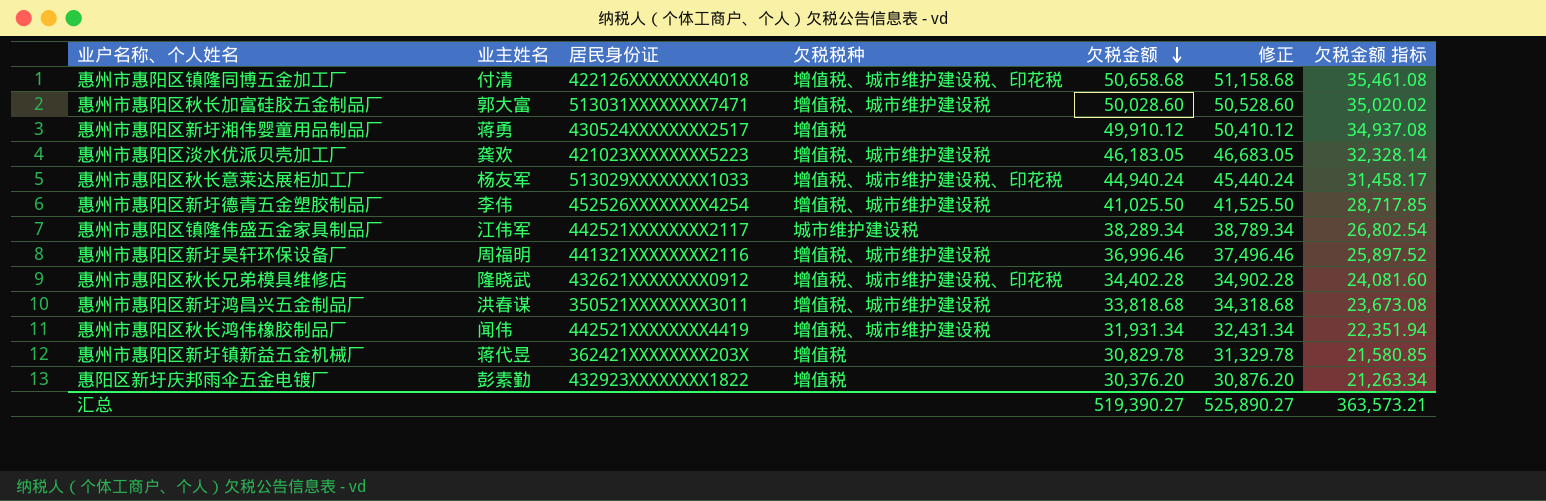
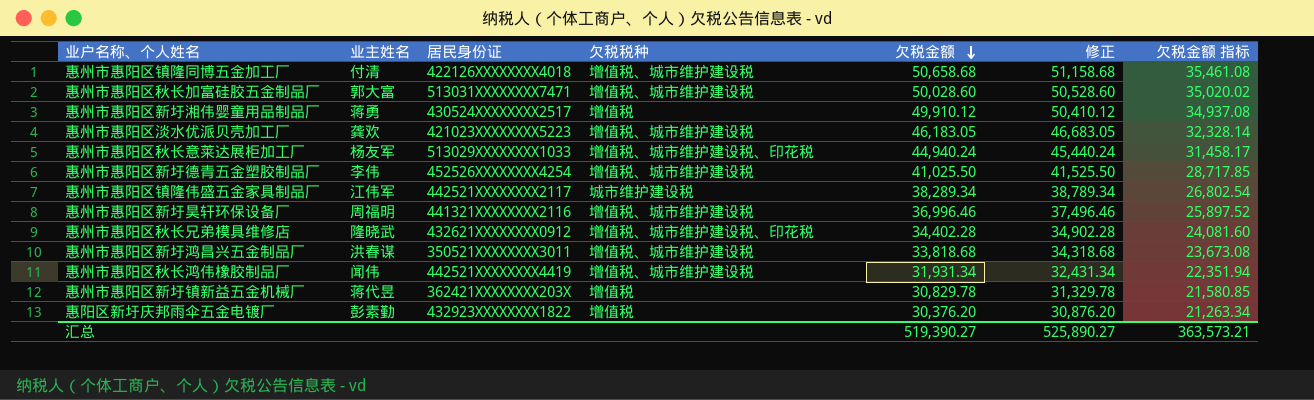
惠州市惠阳区镇隆同博五金加工厂 | 欠税税种: 增值税、城市维护建设税、印花税 -> 增值税、城市维护建设税

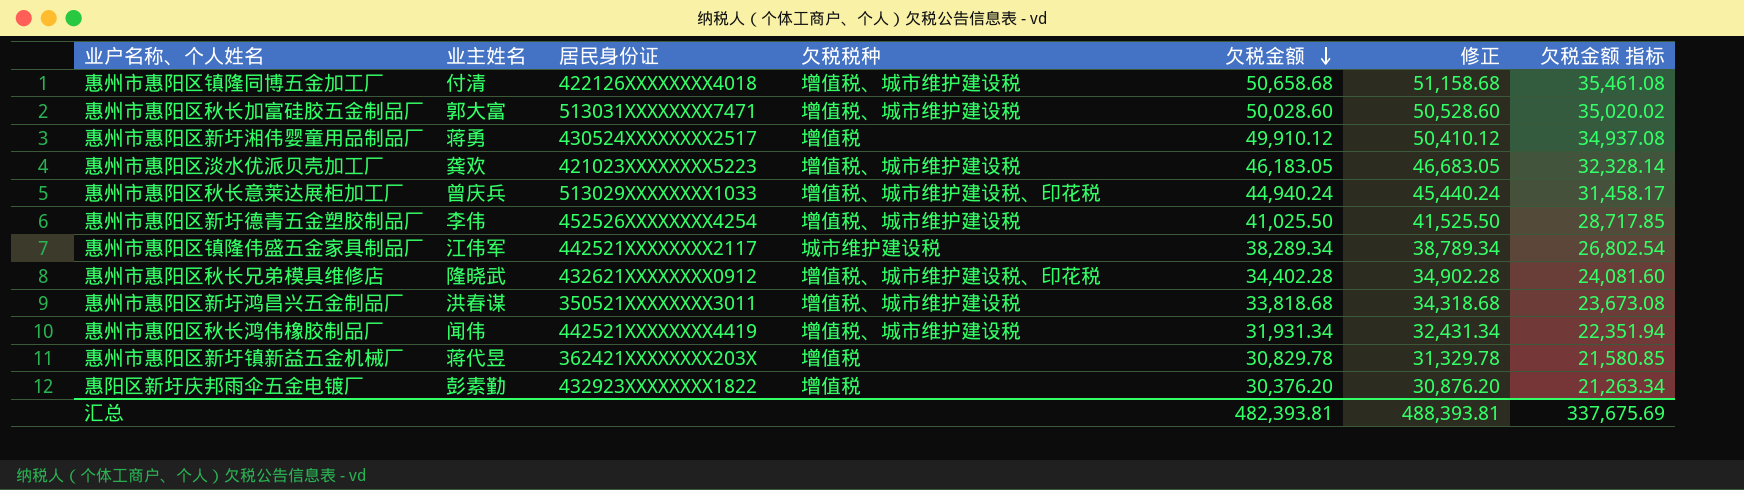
row 惠州市惠阳区新圩昊轩环保设备厂: 周福明 | 441321XXXXXXXX2116 | 增值税、城市维护建设税 | 36,996.46 | 37,496.46 | 25,897.52 -> none
惠州市惠阳区秋长意莱达展柜加工厂 | 业主姓名: 杨友军 -> 曾庆兵
汇总 | 欠税金额: 519,390.27 -> 482,393.81
汇总 | 修正: 525,890.27 -> 488,393.81
汇总 | 欠税金额 指标: 363,573.21 -> 337,675.69

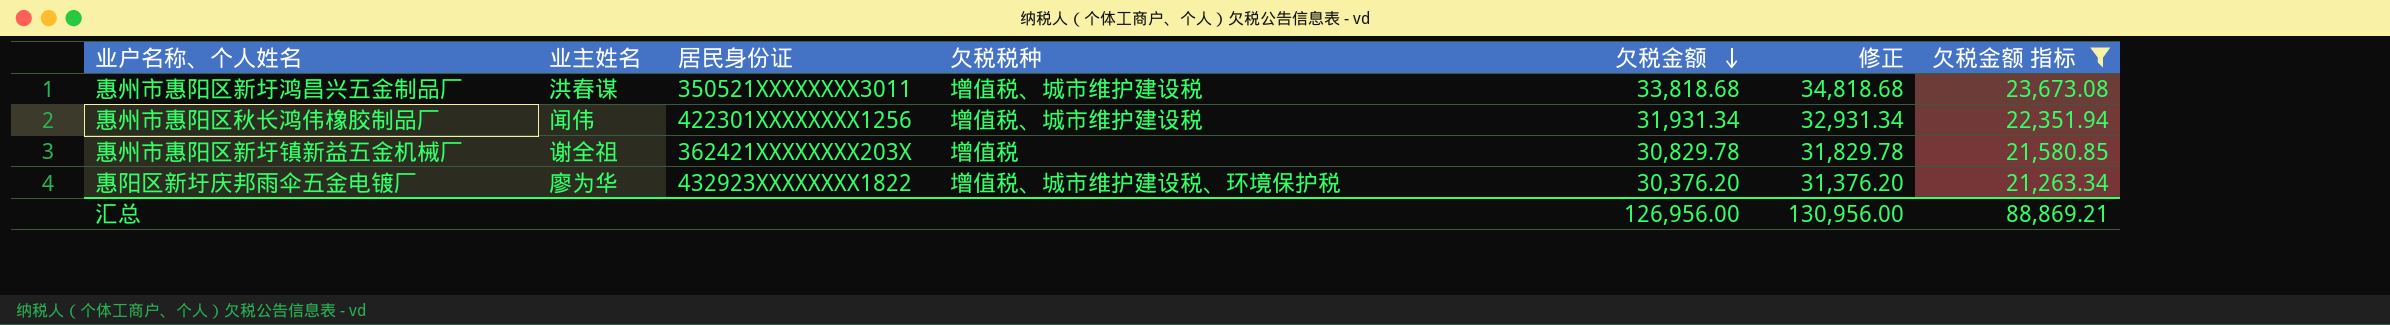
filter: none -> 欠税金额 指标 <= 23,673.08
column 修正 | formula: [欠税金额] + 500 -> [欠税金额] + 1000
惠州市惠阳区秋长鸿伟橡胶制品厂 | 居民身份证: 442521XXXXXXXX4419 -> 422301XXXXXXXX1256
惠州市惠阳区新圩镇新益五金机械厂 | 业主姓名: 蒋代昱 -> 谢全祖
惠阳区新圩庆邦雨伞五金电镀厂 | 业主姓名: 彭素勤 -> 廖为华
惠阳区新圩庆邦雨伞五金电镀厂 | 欠税税种: 增值税 -> 增值税、城市维护建设税、环境保护税
汇总 | 欠税金额: 482,393.81 -> 126,956.00
汇总 | 修正: 488,393.81 -> 130,956.00
汇总 | 欠税金额 指标: 337,675.69 -> 88,869.21

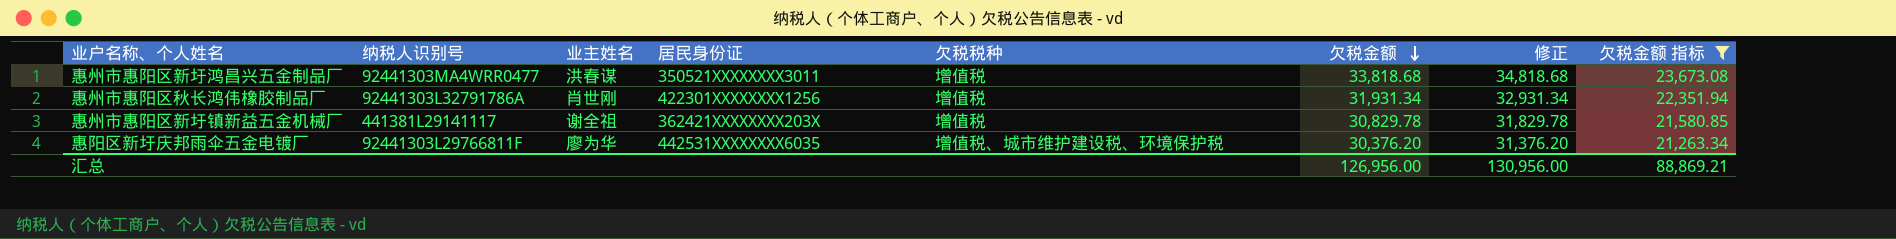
column 纳税人识别号 | position: none -> 2
惠州市惠阳区新圩鸿昌兴五金制品厂 | 欠税税种: 增值税、城市维护建设税 -> 增值税
惠州市惠阳区秋长鸿伟橡胶制品厂 | 业主姓名: 闻伟 -> 肖世刚
惠州市惠阳区秋长鸿伟橡胶制品厂 | 欠税税种: 增值税、城市维护建设税 -> 增值税
惠阳区新圩庆邦雨伞五金电镀厂 | 居民身份证: 432923XXXXXXXX1822 -> 442531XXXXXXXX6035

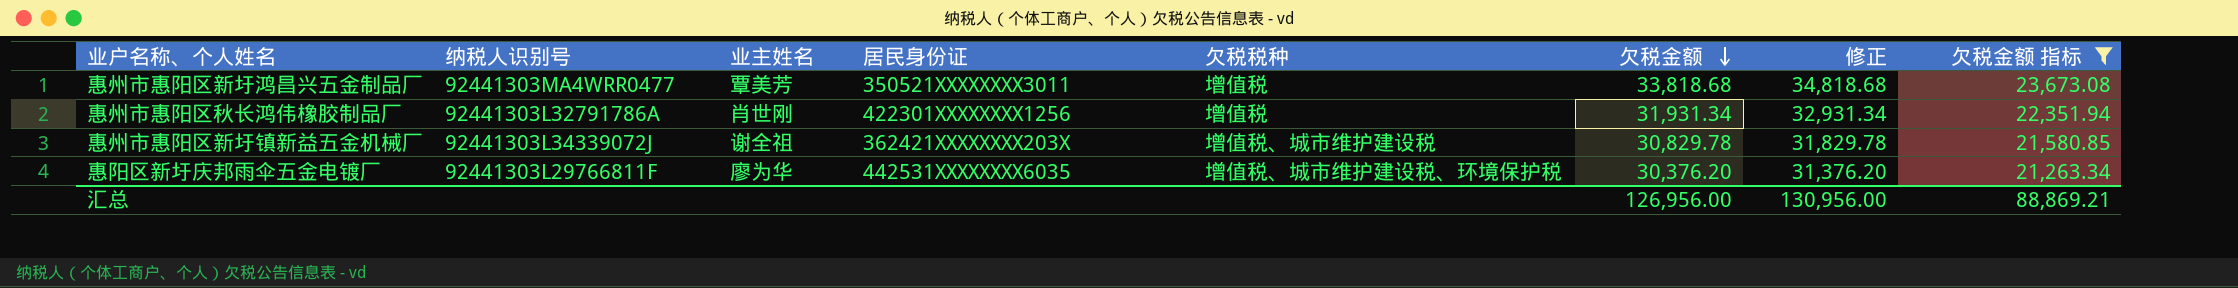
惠州市惠阳区新圩鸿昌兴五金制品厂 | 业主姓名: 洪春谋 -> 覃美芳
惠州市惠阳区新圩镇新益五金机械厂 | 纳税人识别号: 441381L29141117 -> 92441303L34339072J
惠州市惠阳区新圩镇新益五金机械厂 | 欠税税种: 增值税 -> 增值税、城市维护建设税

